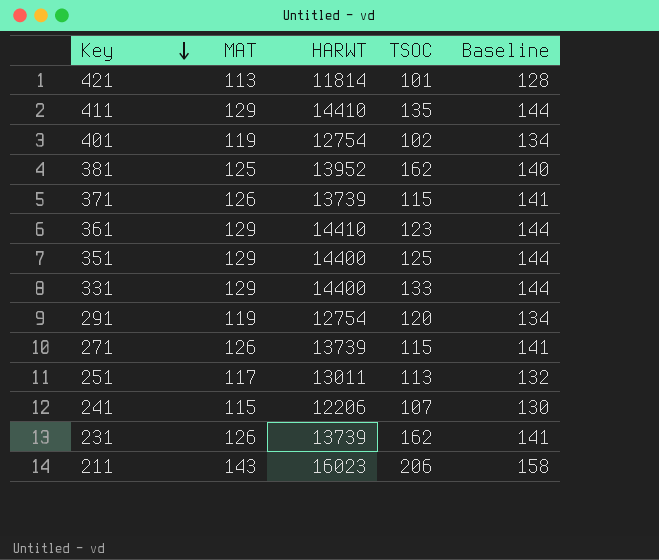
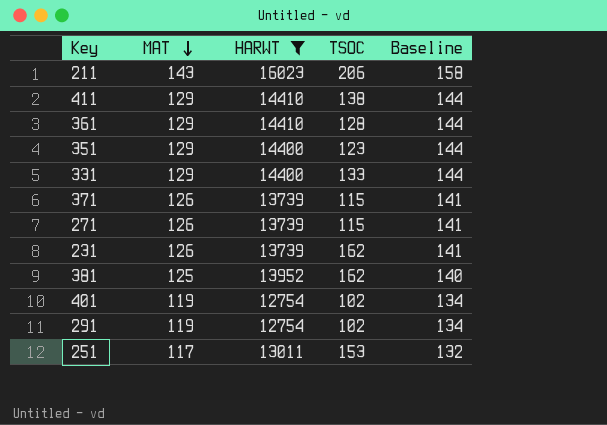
filter: none -> HARWT >= 12754
row order: Key descending -> MAT descending
411 | TSOC: 135 -> 138
361 | TSOC: 123 -> 128
351 | TSOC: 125 -> 123
291 | TSOC: 120 -> 102
251 | TSOC: 113 -> 153

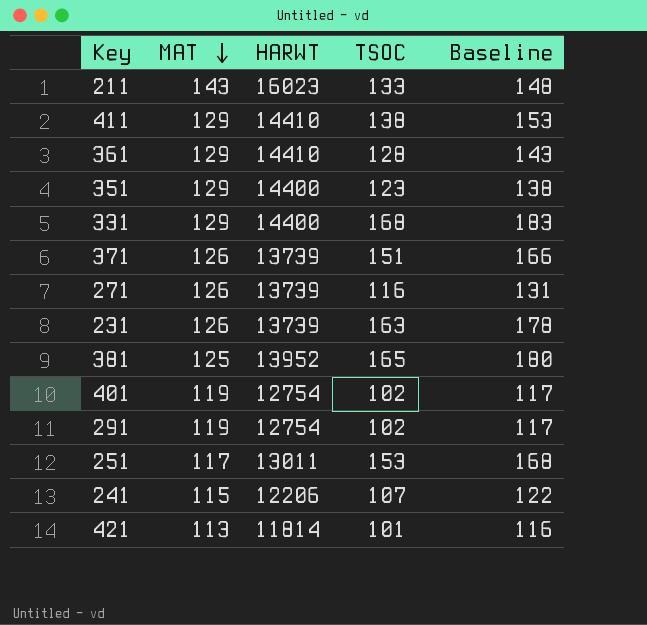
filter: HARWT >= 12754 -> none
column Baseline | formula: [MAT] + 15 -> [TSOC] + 15
211 | TSOC: 206 -> 133
331 | TSOC: 133 -> 168
371 | TSOC: 115 -> 151
271 | TSOC: 115 -> 116
231 | TSOC: 162 -> 163
381 | TSOC: 162 -> 165

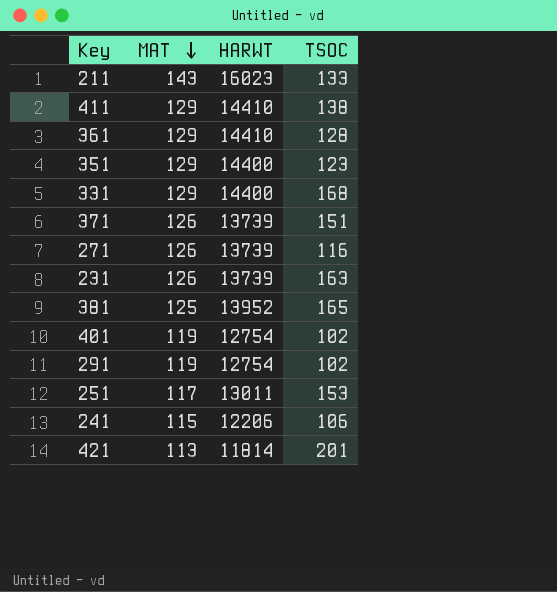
column Baseline | formula: [TSOC] + 15 -> none
241 | TSOC: 107 -> 106
421 | TSOC: 101 -> 201

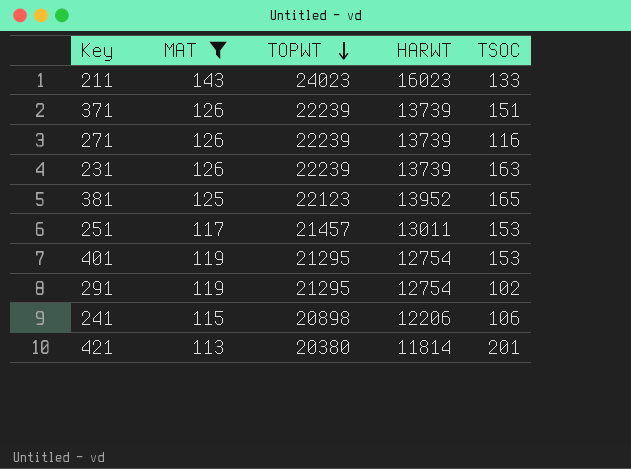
filter: none -> MAT != 129
row order: MAT descending -> TOPWT descending
column TOPWT | position: none -> 3
401 | TSOC: 102 -> 153

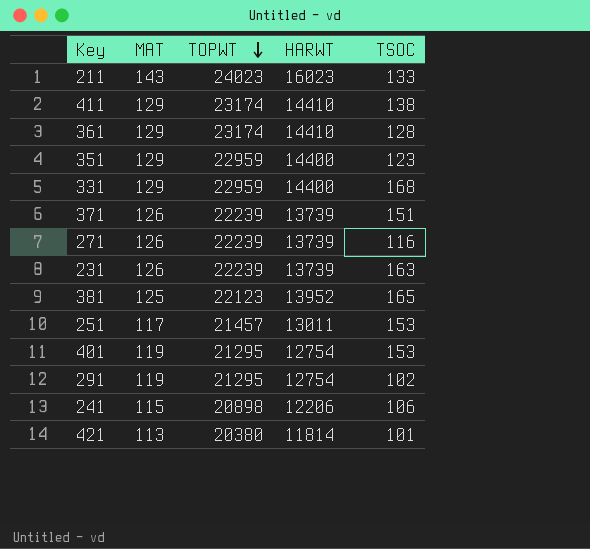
filter: MAT != 129 -> none
421 | TSOC: 201 -> 101

